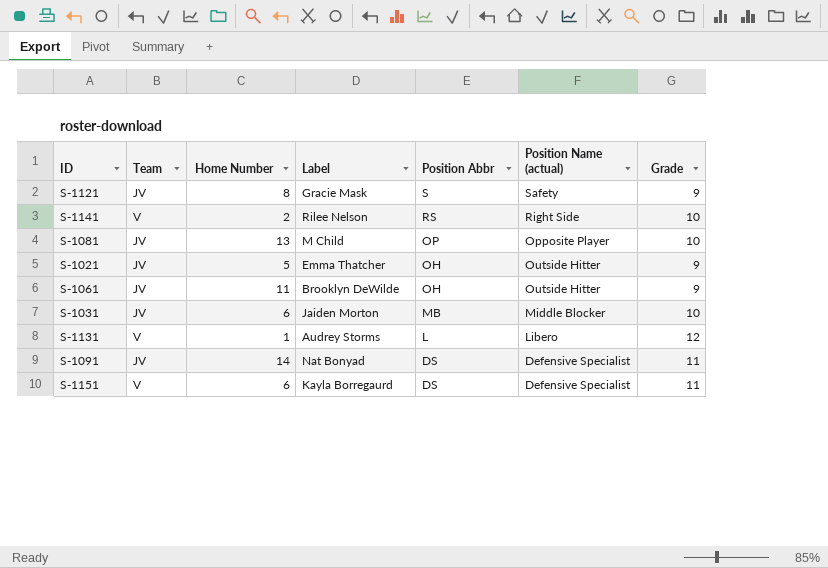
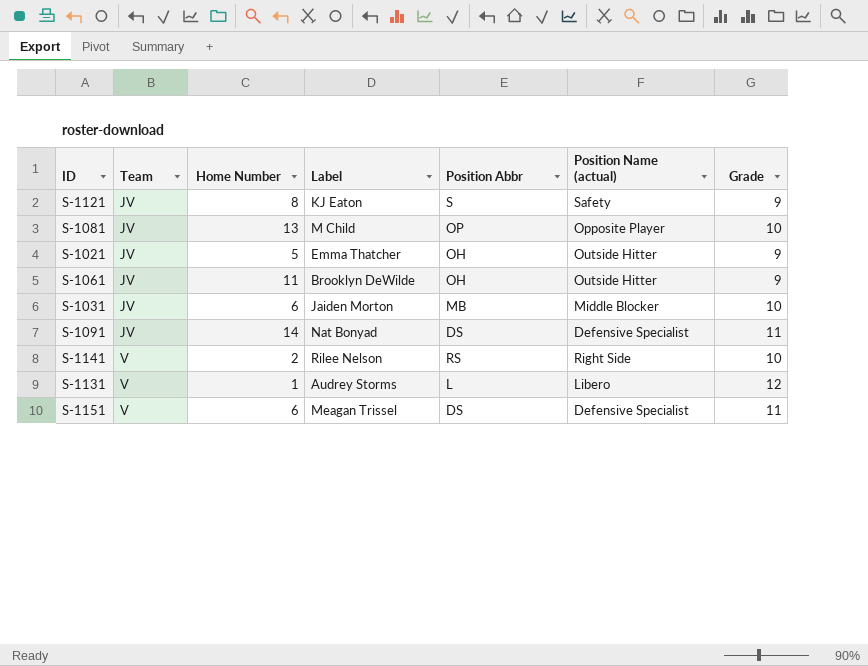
row order: Position Abbr descending -> Team ascending
S-1121 | Label: Gracie Mask -> KJ Eaton
S-1151 | Label: Kayla Borregaurd -> Meagan Trissel

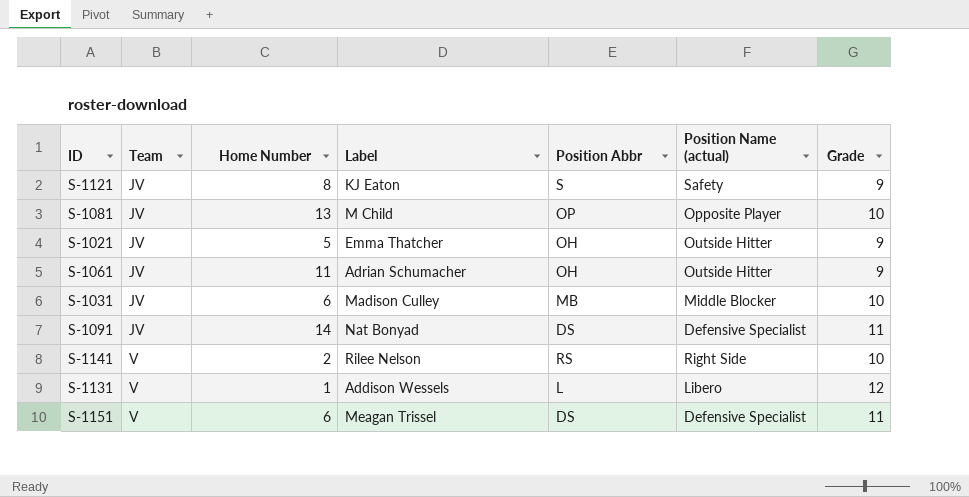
S-1061 | Label: Brooklyn DeWilde -> Adrian Schumacher
S-1031 | Label: Jaiden Morton -> Madison Culley
S-1131 | Label: Audrey Storms -> Addison Wessels

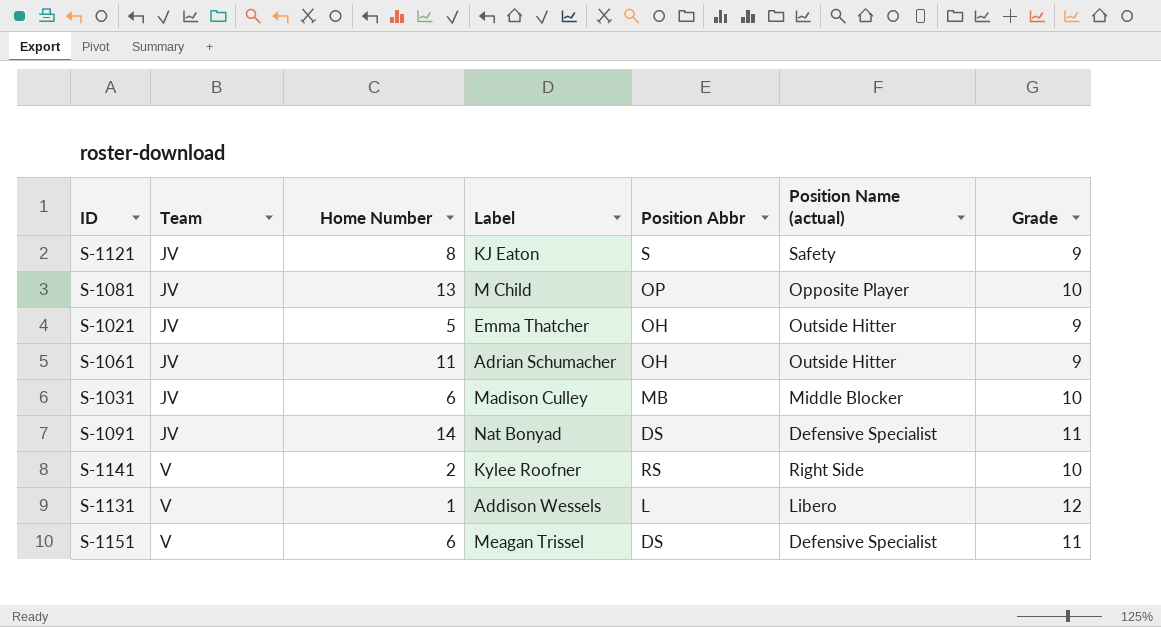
S-1141 | Label: Rilee Nelson -> Kylee Roofner

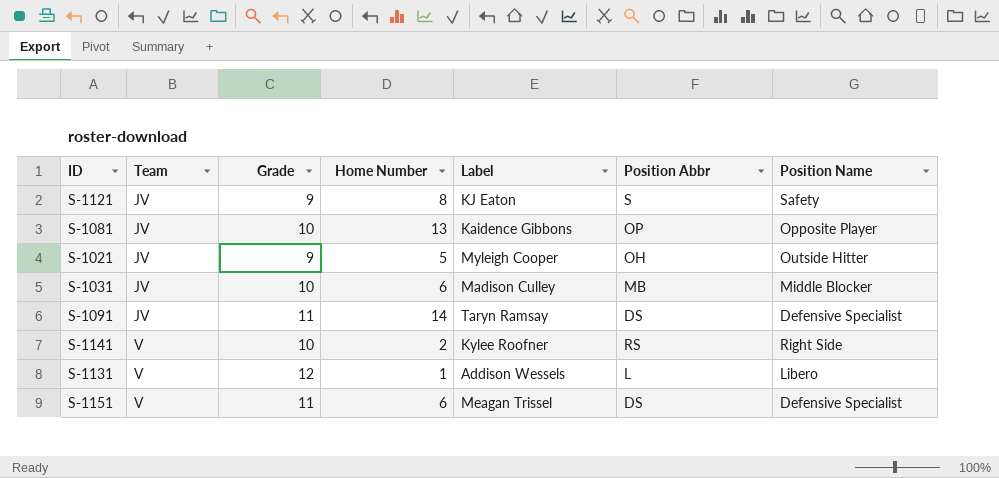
column Grade | position: 7 -> 3
column name: Position Name (actual) -> Position Name
row S-1061: JV | 11 | Adrian Schumacher | OH | Outside Hitter | 9 -> none
S-1081 | Label: M Child -> Kaidence Gibbons
S-1021 | Label: Emma Thatcher -> Myleigh Cooper
S-1091 | Label: Nat Bonyad -> Taryn Ramsay

